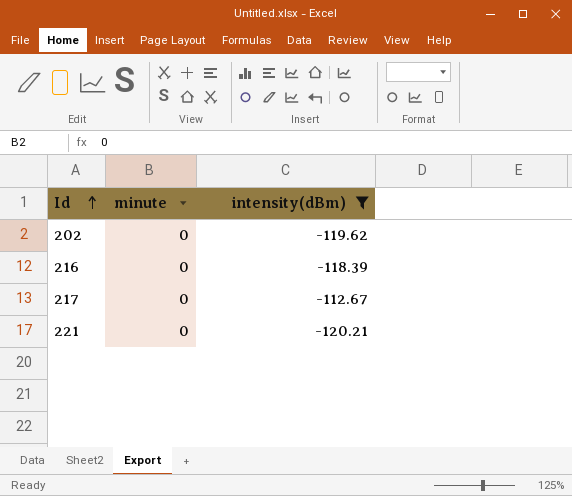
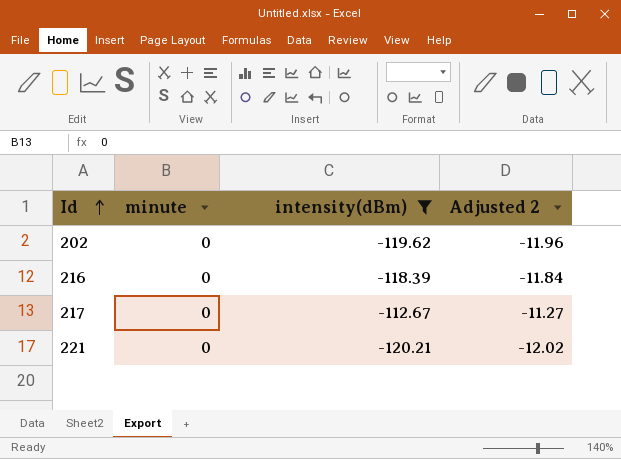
column Adjusted 2 | formula: none -> [intensity(dBm)] * 0.1

